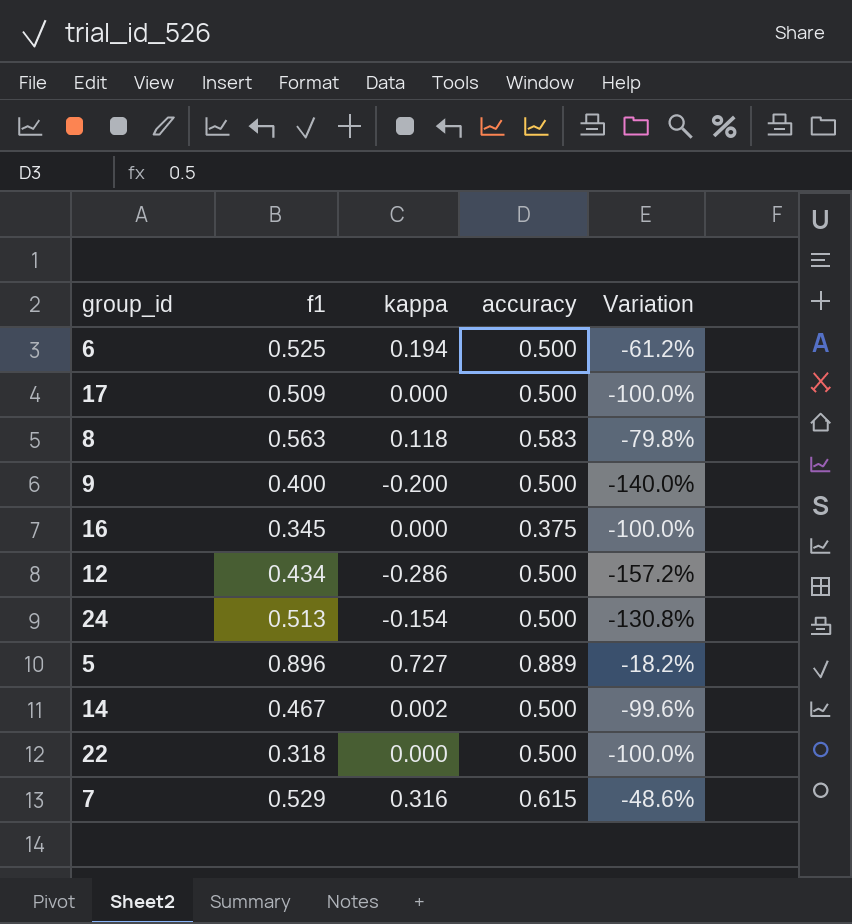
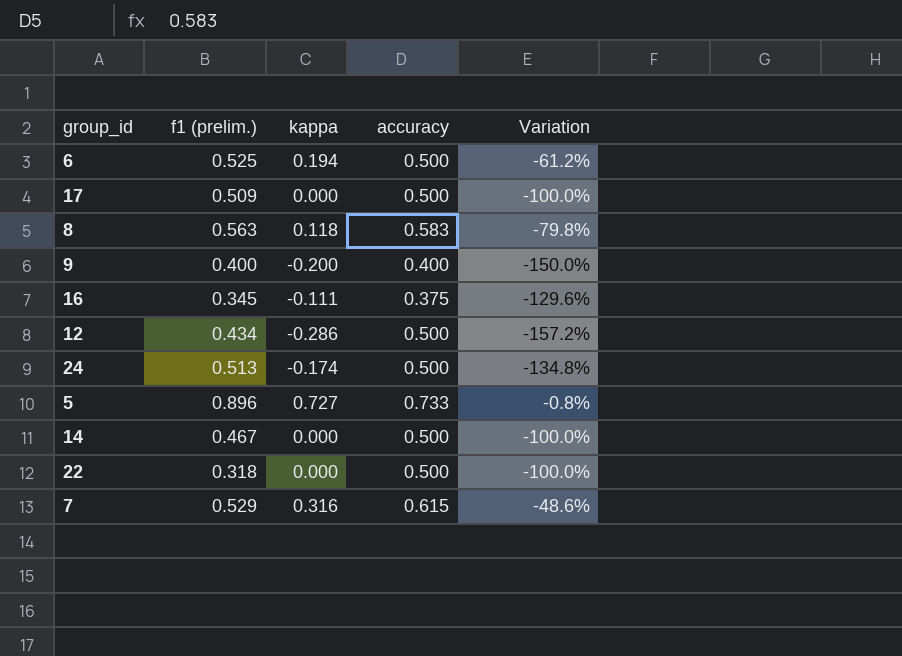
column name: f1 -> f1 (prelim.)
9 | accuracy: 0.500 -> 0.400
9 | Variation: -140.0% -> -150.0%
16 | kappa: 0.000 -> -0.111
16 | Variation: -100.0% -> -129.6%
24 | kappa: -0.154 -> -0.174
24 | Variation: -130.8% -> -134.8%
5 | accuracy: 0.889 -> 0.733
5 | Variation: -18.2% -> -0.8%
14 | kappa: 0.002 -> 0.000
14 | Variation: -99.6% -> -100.0%

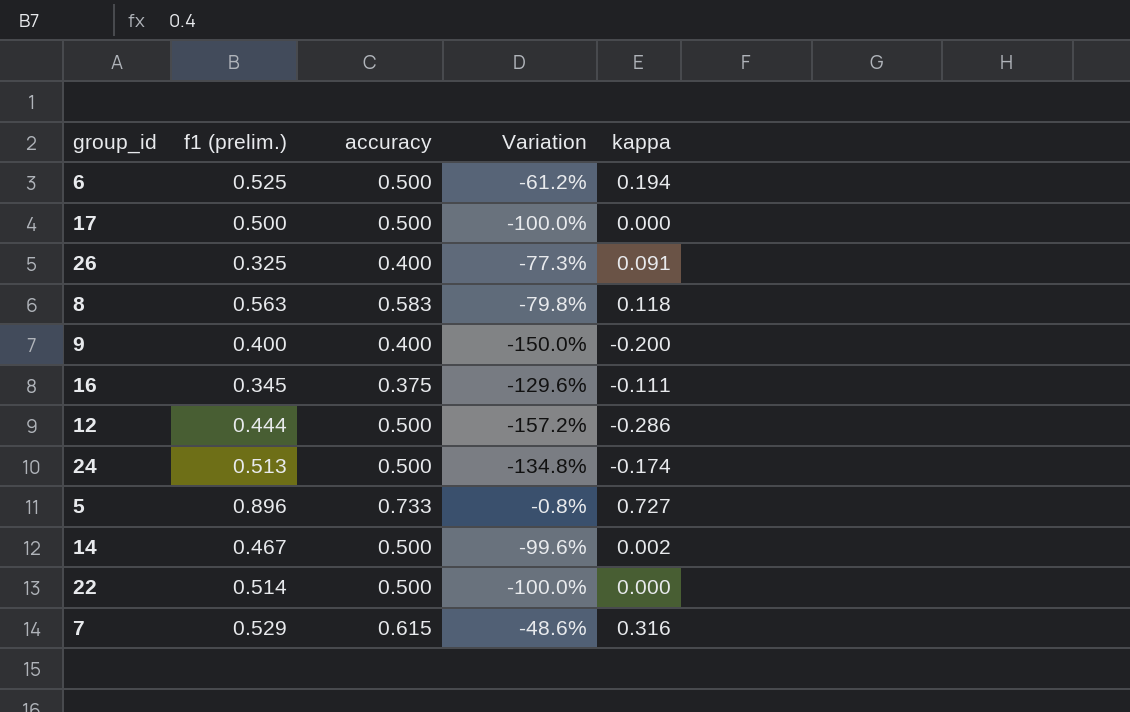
column kappa | position: 3 -> 5
17 | f1 (prelim.): 0.509 -> 0.500
row 26: none -> 0.325 | 0.400 | -77.3% | 0.091
12 | f1 (prelim.): 0.434 -> 0.444
14 | Variation: -100.0% -> -99.6%
14 | kappa: 0.000 -> 0.002
22 | f1 (prelim.): 0.318 -> 0.514

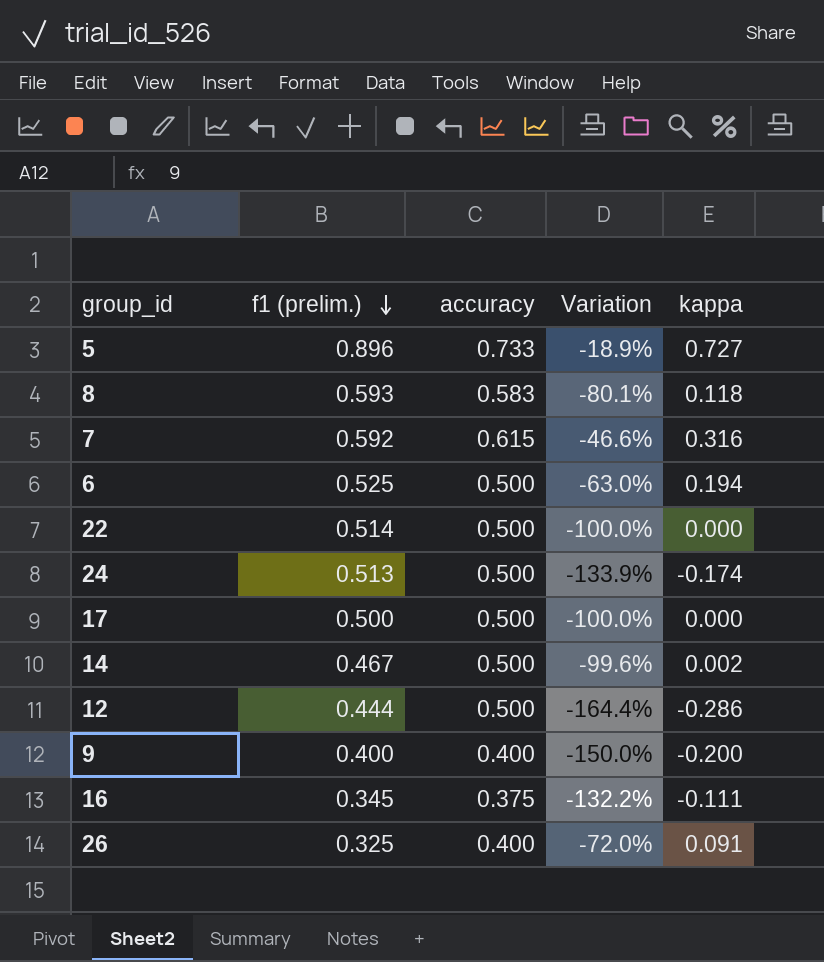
row order: none -> f1 (prelim.) descending
column Variation | formula: ([kappa] - [accuracy]) / [accuracy] -> ([kappa] - [f1 (prelim.)]) / [f1 (prelim.)]
8 | f1 (prelim.): 0.563 -> 0.593
7 | f1 (prelim.): 0.529 -> 0.592

